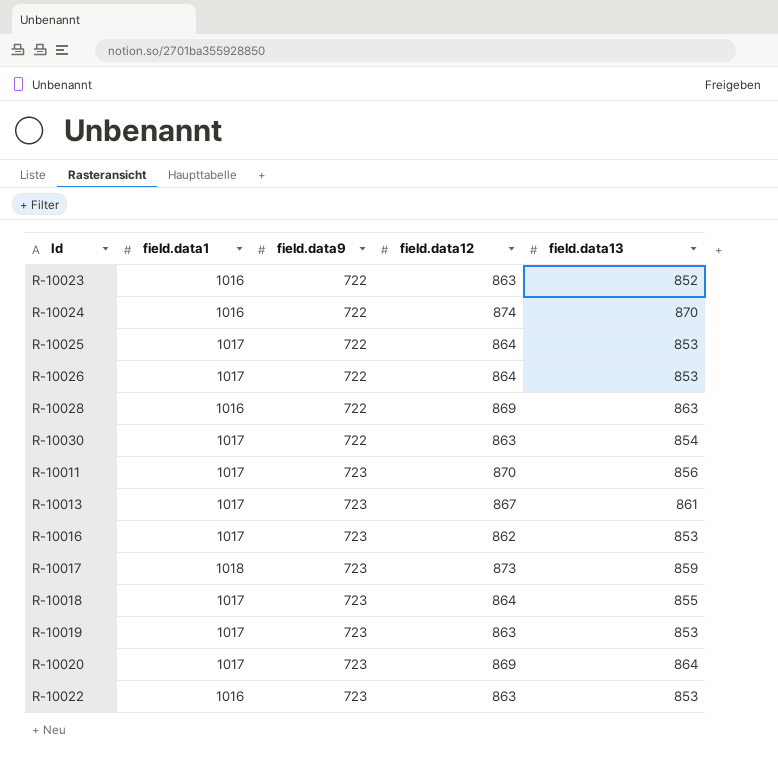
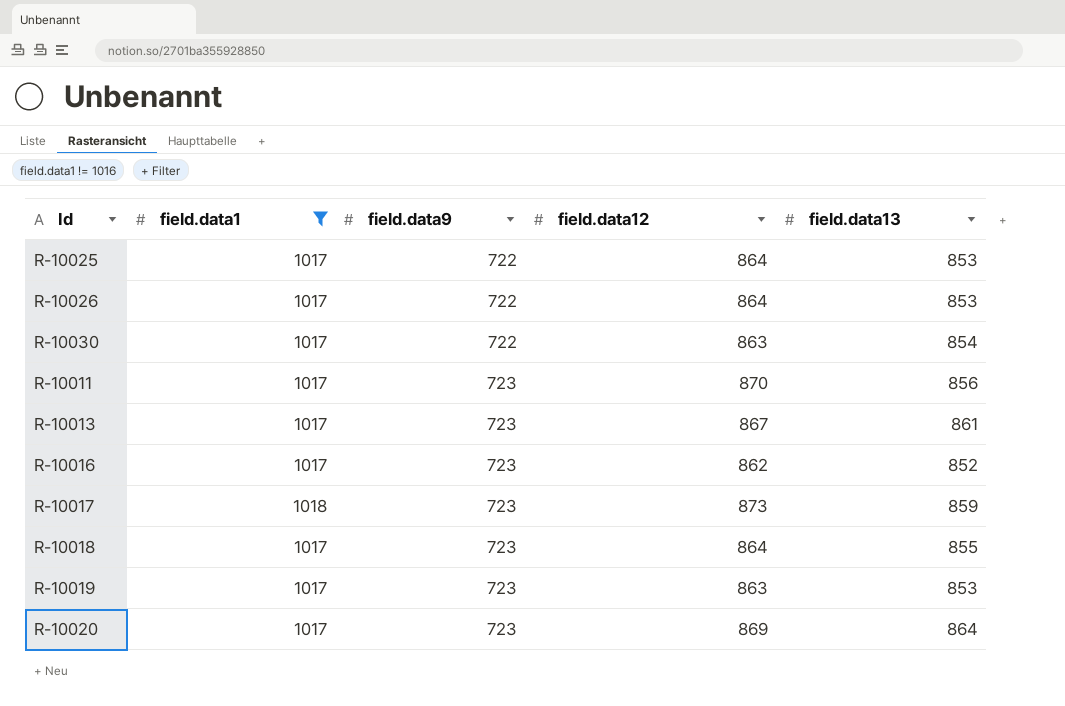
filter: none -> field.data1 != 1016
R-10016 | field.data13: 853 -> 852

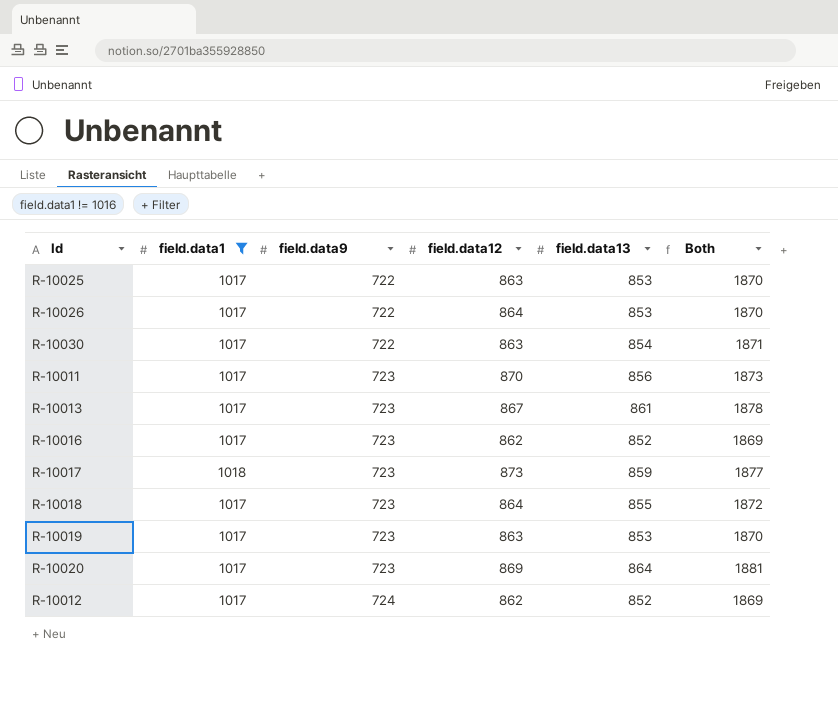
column Both | formula: none -> [field.data1] + [field.data13]
R-10025 | field.data12: 864 -> 863
row R-10012: none -> 1017 | 724 | 862 | 852 | 1869

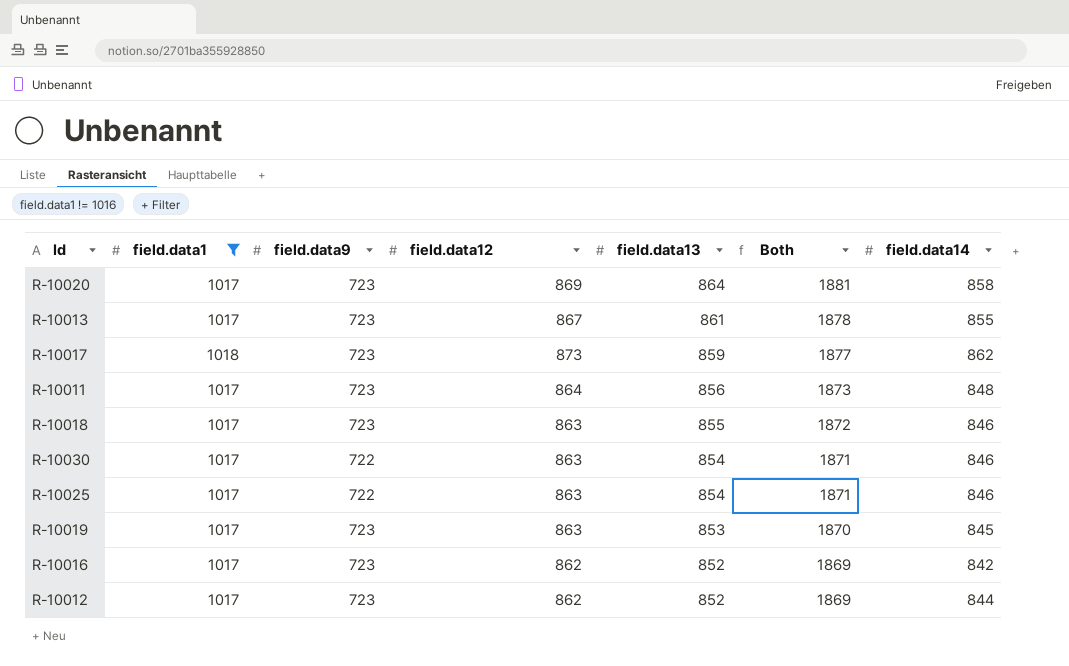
row order: field.data9 ascending -> field.data13 descending
column field.data14 | position: none -> 7
row R-10026: 1017 | 722 | 864 | 853 | 1870 -> none
R-10011 | field.data12: 870 -> 864
R-10018 | field.data12: 864 -> 863
R-10025 | field.data13: 853 -> 854
R-10025 | Both: 1870 -> 1871
R-10012 | field.data9: 724 -> 723

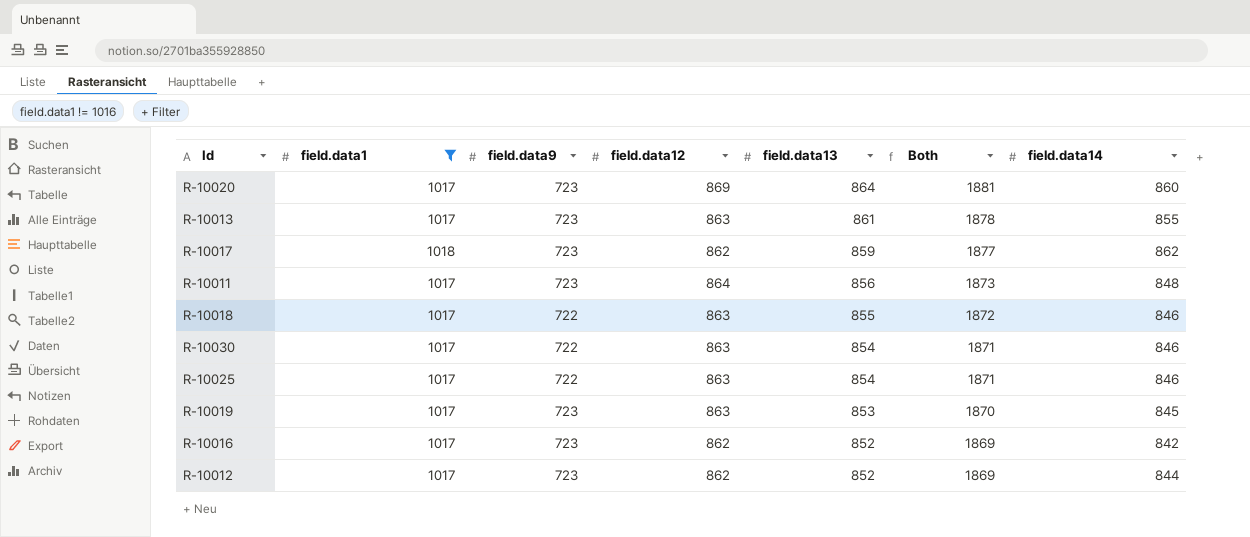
R-10020 | field.data14: 858 -> 860
R-10013 | field.data12: 867 -> 863
R-10017 | field.data12: 873 -> 862
R-10018 | field.data9: 723 -> 722

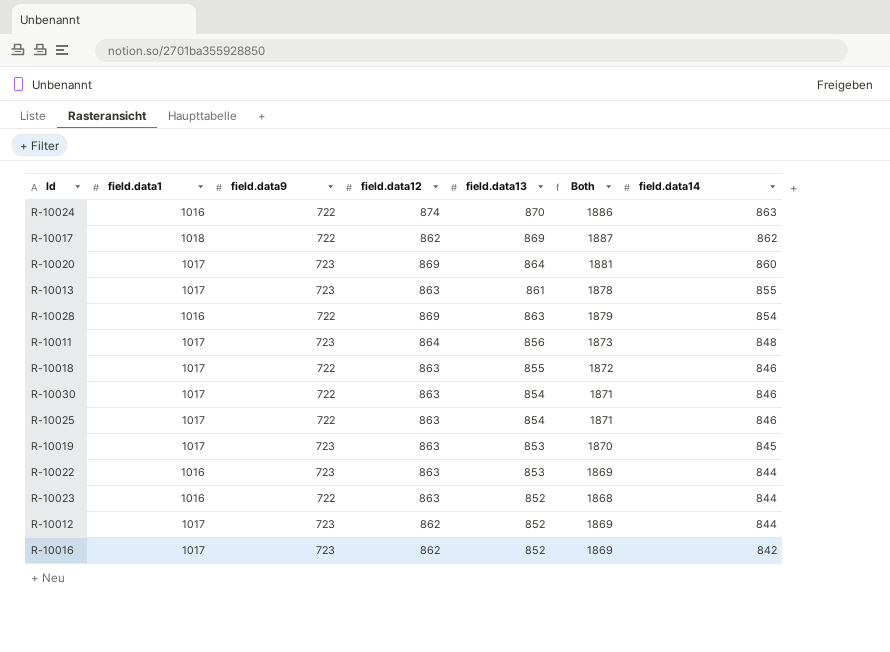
filter: field.data1 != 1016 -> none
row order: field.data13 descending -> field.data14 descending
R-10017 | field.data9: 723 -> 722
R-10017 | field.data13: 859 -> 869
R-10017 | Both: 1877 -> 1887

